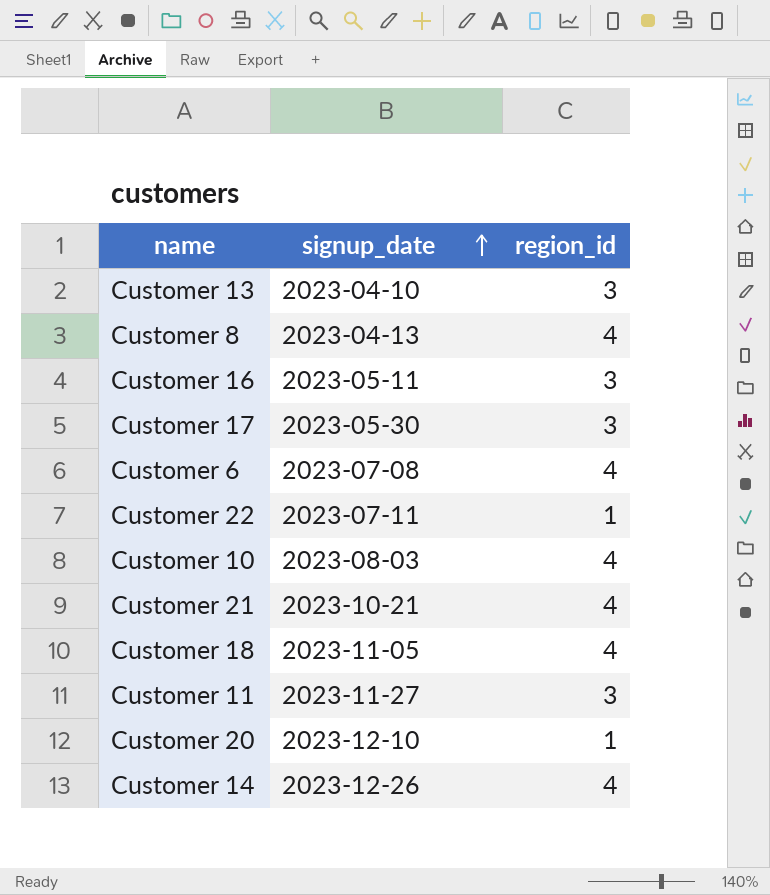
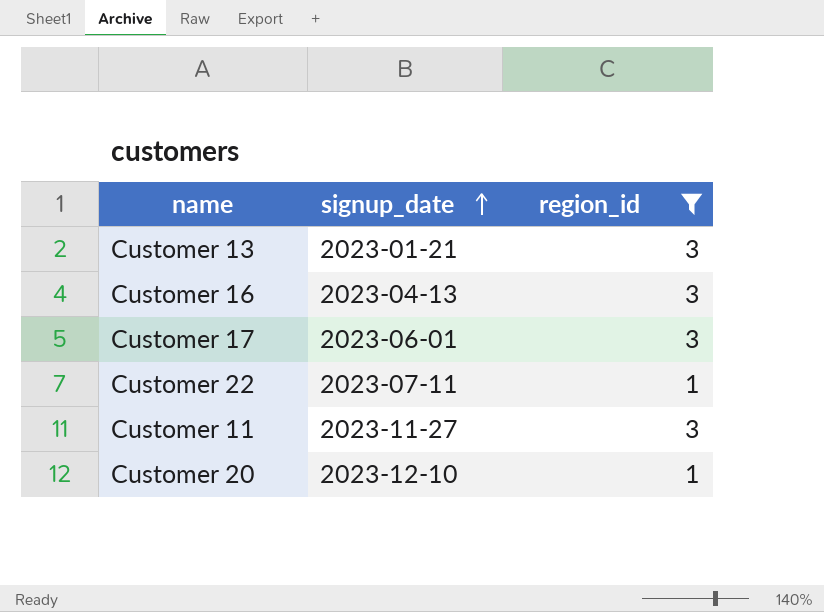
filter: none -> region_id != 4
Customer 13 | signup_date: 2023-04-10 -> 2023-01-21
Customer 16 | signup_date: 2023-05-11 -> 2023-04-13
Customer 17 | signup_date: 2023-05-30 -> 2023-06-01

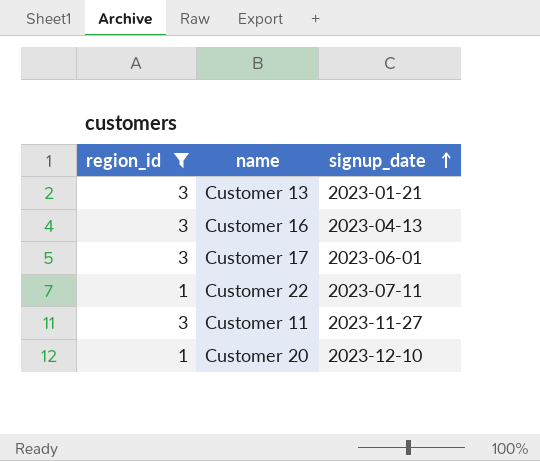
column region_id | position: 3 -> 1

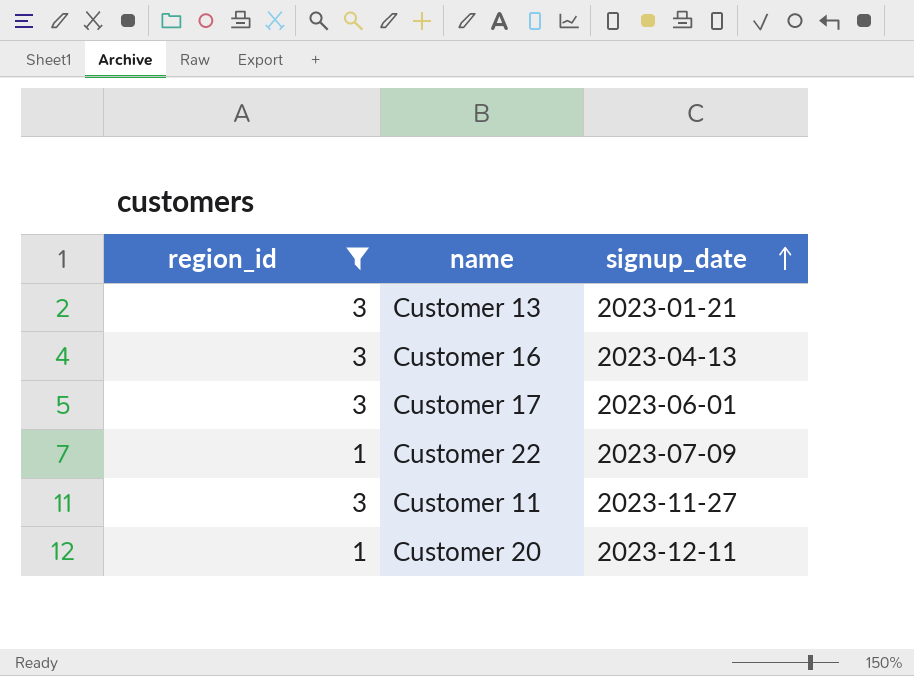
Customer 22 | signup_date: 2023-07-11 -> 2023-07-09
Customer 20 | signup_date: 2023-12-10 -> 2023-12-11

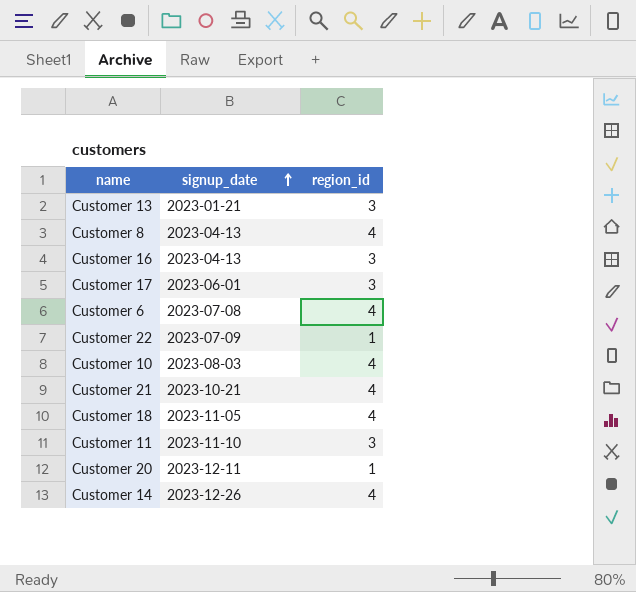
filter: region_id != 4 -> none
column region_id | position: 1 -> 3
Customer 11 | signup_date: 2023-11-27 -> 2023-11-10

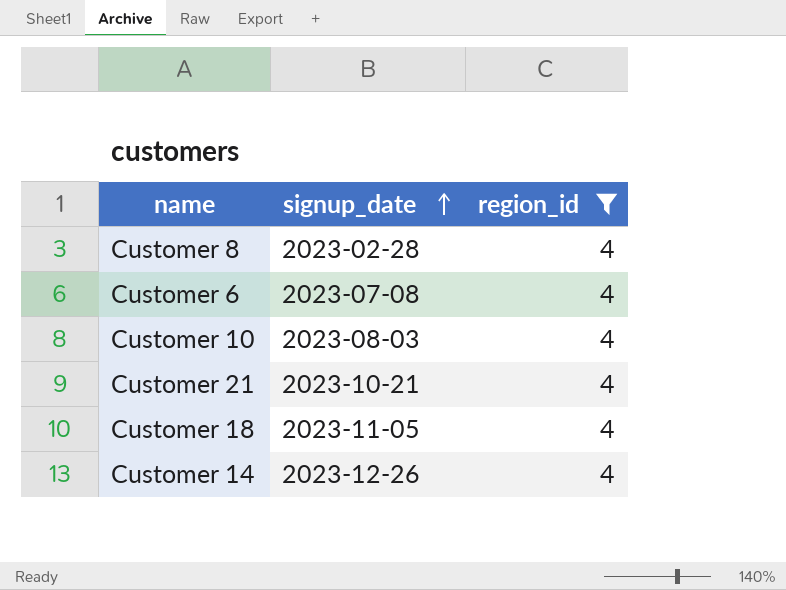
filter: none -> region_id = 4
Customer 8 | signup_date: 2023-04-13 -> 2023-02-28

